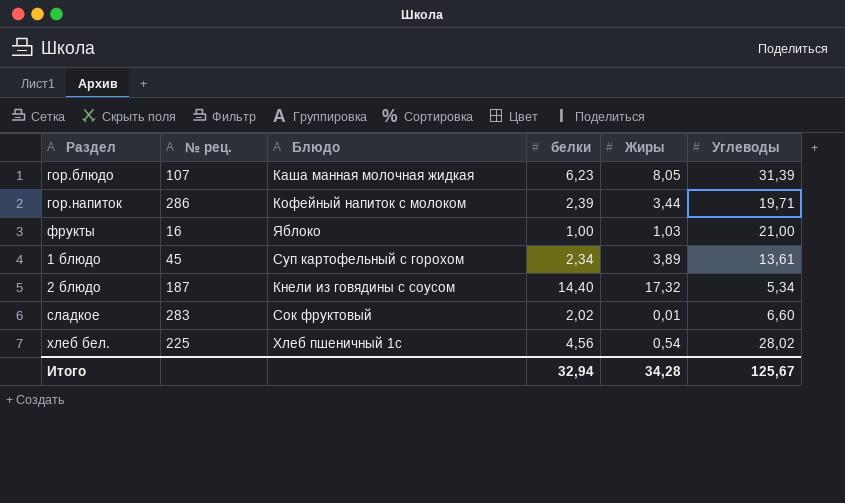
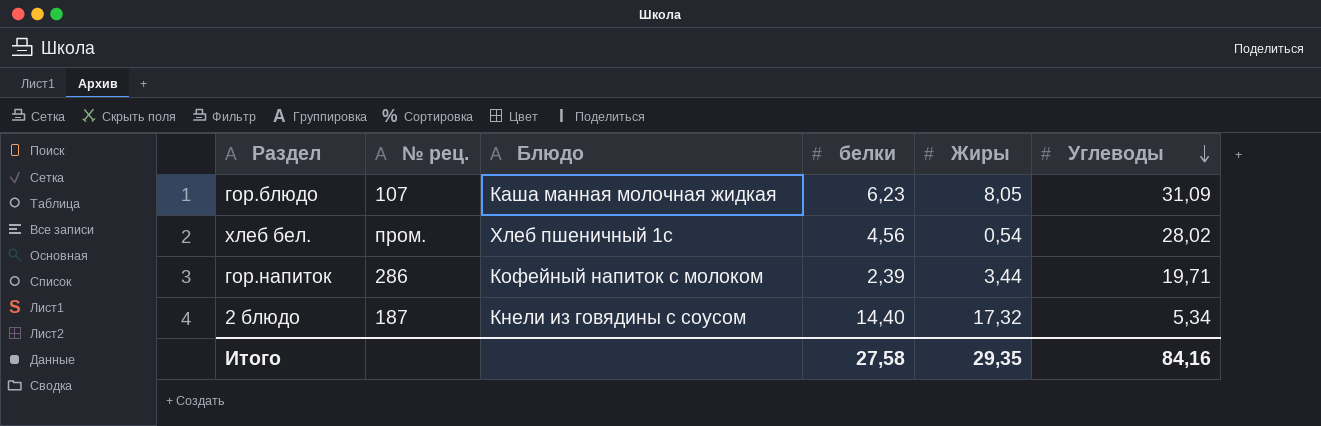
row order: none -> Углеводы descending
row фрукты: 16 | Яблоко | 1,00 | 1,03 | 21,00 -> none
row 1 блюдо: 45 | Суп картофельный с горохом | 2,34 | 3,89 | 13,61 -> none
row сладкое: 283 | Сок фруктовый | 2,02 | 0,01 | 6,60 -> none
гор.блюдо | Углеводы: 31,39 -> 31,09
хлеб бел. | № рец.: 225 -> пром.
Итого | белки: 32,94 -> 27,58
Итого | Жиры: 34,28 -> 29,35
Итого | Углеводы: 125,67 -> 84,16

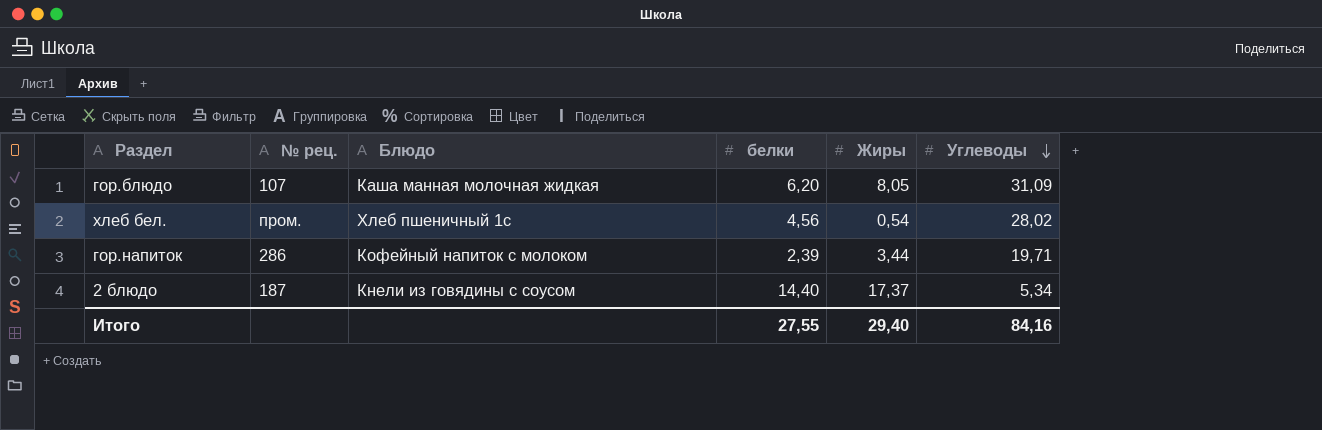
гор.блюдо | белки: 6,23 -> 6,20
2 блюдо | Жиры: 17,32 -> 17,37
Итого | белки: 27,58 -> 27,55
Итого | Жиры: 29,35 -> 29,40

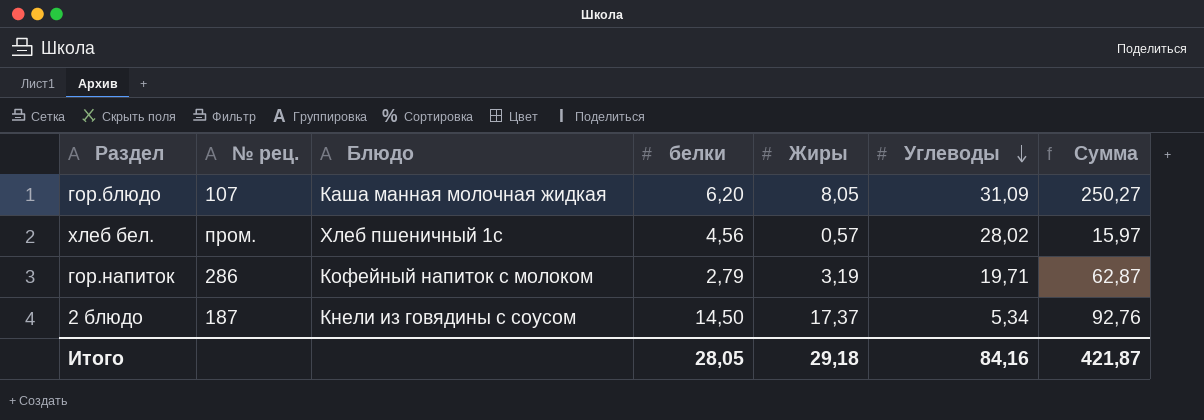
column Сумма | formula: none -> [Жиры] * [Углеводы]
хлеб бел. | Жиры: 0,54 -> 0,57
гор.напиток | белки: 2,39 -> 2,79
гор.напиток | Жиры: 3,44 -> 3,19
2 блюдо | белки: 14,40 -> 14,50
Итого | белки: 27,55 -> 28,05
Итого | Жиры: 29,40 -> 29,18

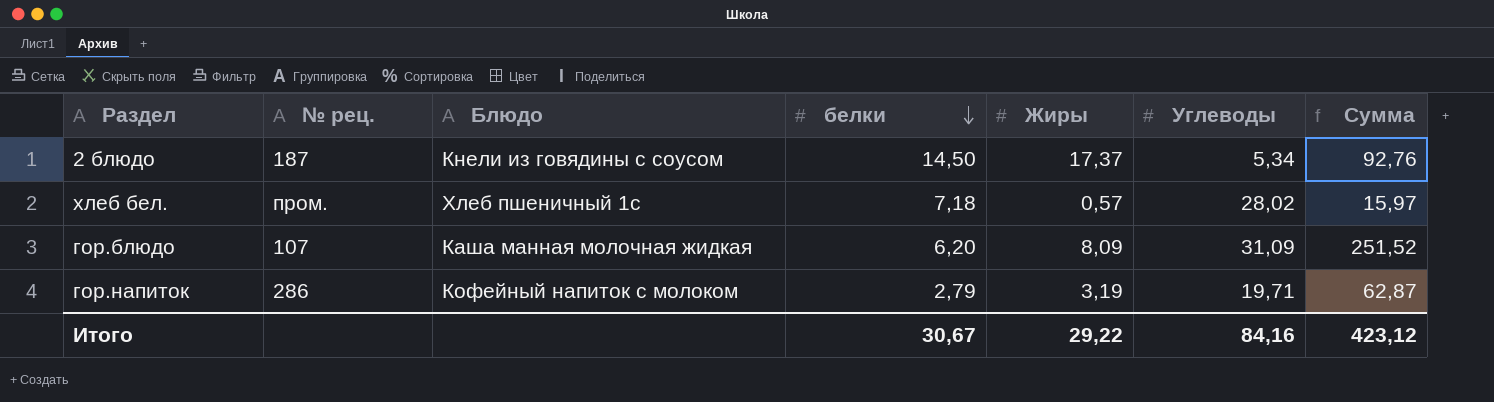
row order: Углеводы descending -> белки descending
хлеб бел. | белки: 4,56 -> 7,18
гор.блюдо | Жиры: 8,05 -> 8,09
гор.блюдо | Сумма: 250,27 -> 251,52
Итого | белки: 28,05 -> 30,67
Итого | Жиры: 29,18 -> 29,22
Итого | Сумма: 421,87 -> 423,12

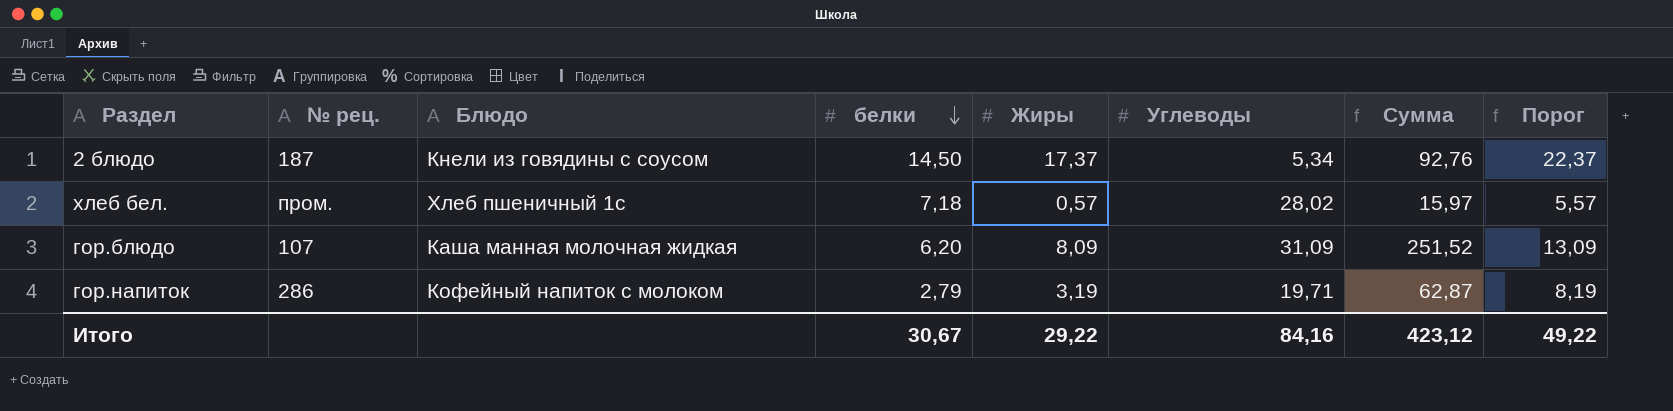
column Порог | formula: none -> [Жиры] + 5

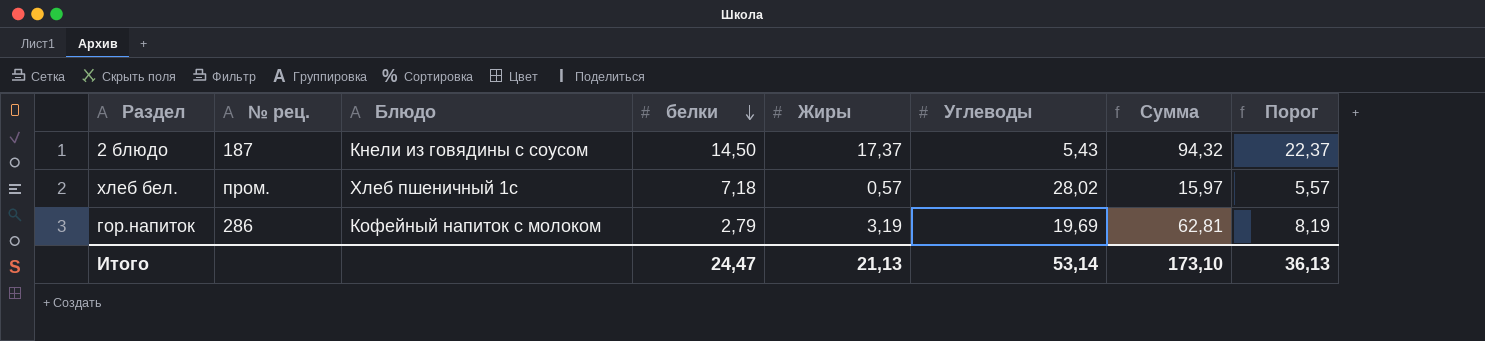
row гор.блюдо: 107 | Каша манная молочная жидкая | 6,20 | 8,09 | 31,09 | 251,52 | 13,09 -> none
2 блюдо | Углеводы: 5,34 -> 5,43
2 блюдо | Сумма: 92,76 -> 94,32
гор.напиток | Углеводы: 19,71 -> 19,69
гор.напиток | Сумма: 62,87 -> 62,81
Итого | белки: 30,67 -> 24,47
Итого | Жиры: 29,22 -> 21,13
Итого | Углеводы: 84,16 -> 53,14
Итого | Сумма: 423,12 -> 173,10
Итого | Порог: 49,22 -> 36,13

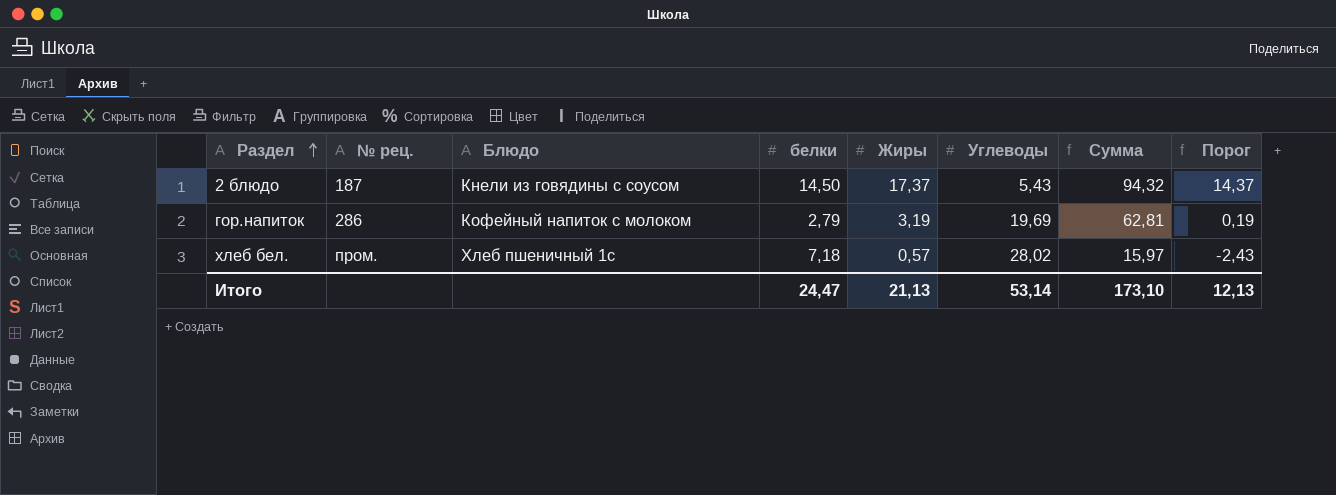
row order: белки descending -> Раздел ascending
column Порог | formula: [Жиры] + 5 -> [Жиры] - 3
Итого | Порог: 36,13 -> 12,13

